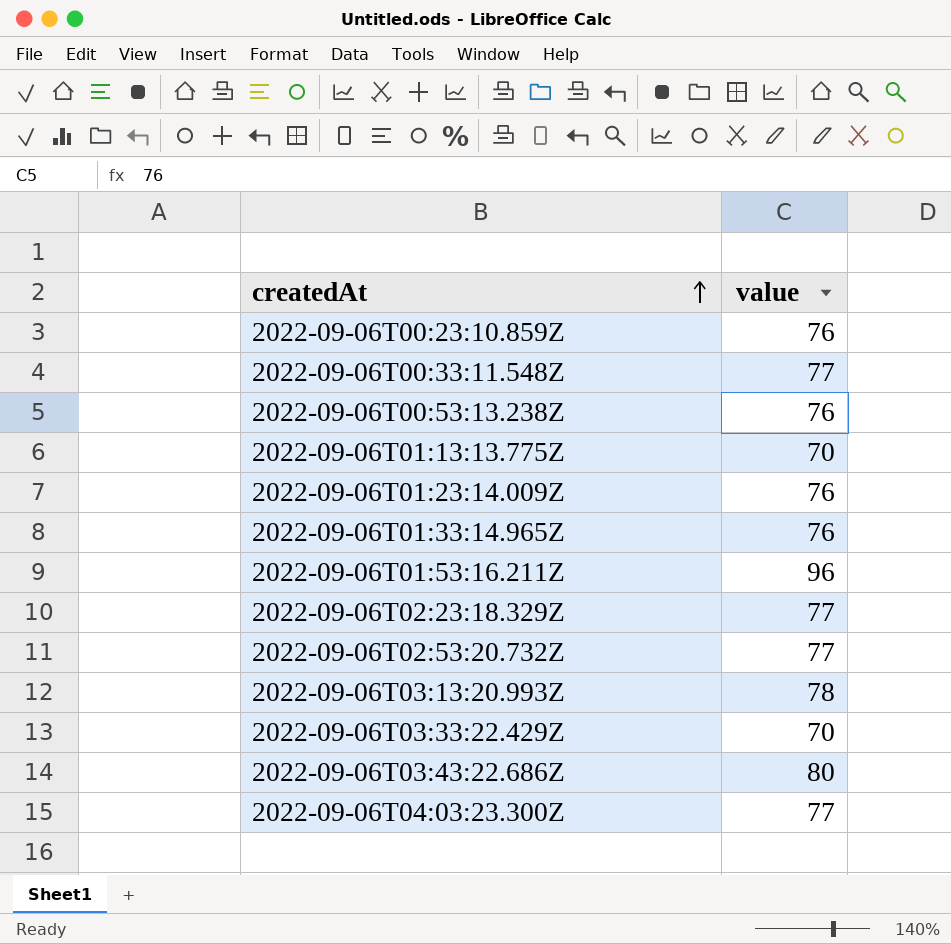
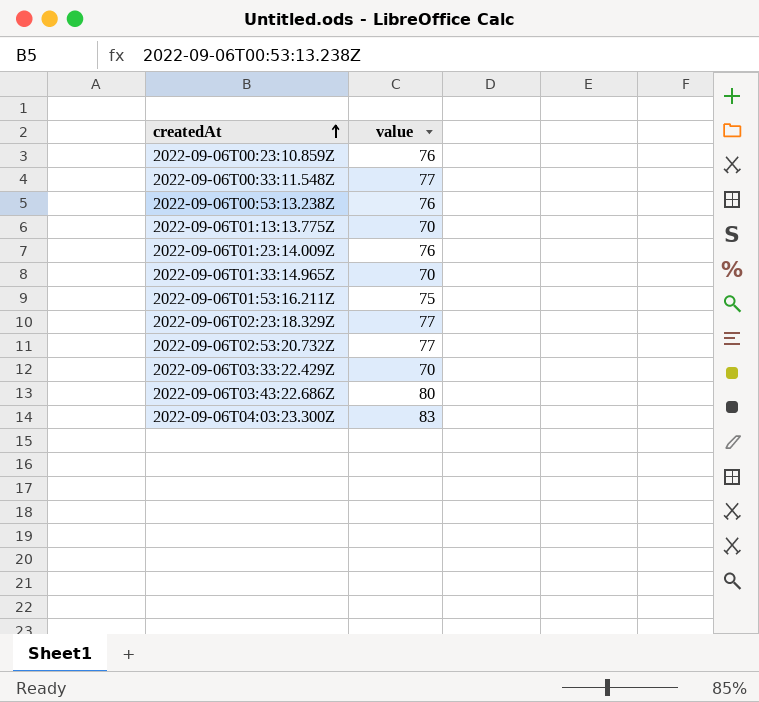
row 2022-09-06T03:13:20.993Z: 78 -> none
2022-09-06T01:33:14.965Z | value: 76 -> 70
2022-09-06T01:53:16.211Z | value: 96 -> 75
2022-09-06T04:03:23.300Z | value: 77 -> 83

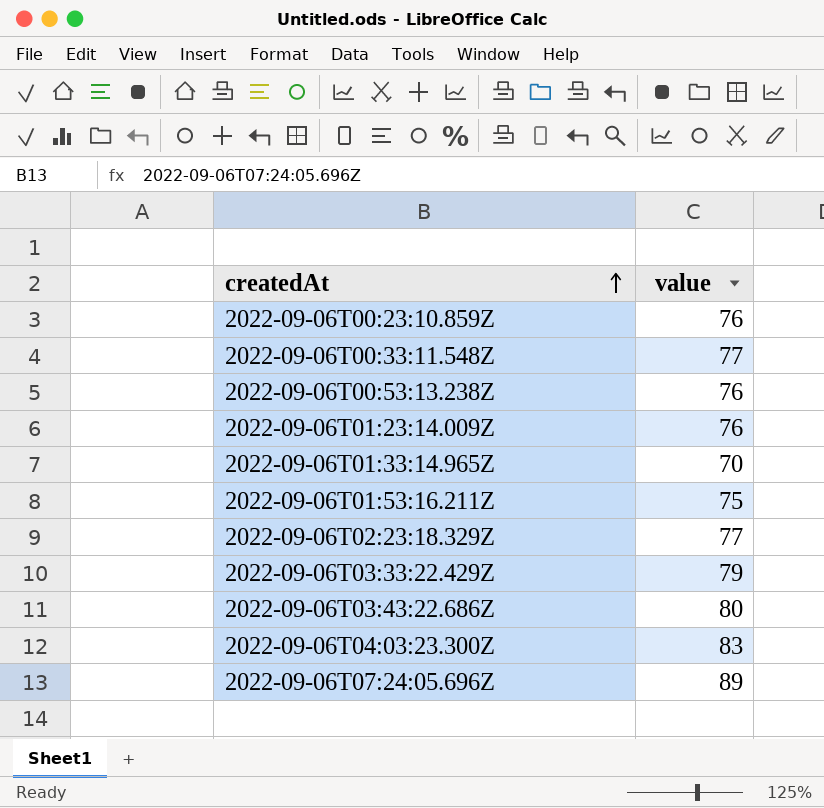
row 2022-09-06T01:13:13.775Z: 70 -> none
row 2022-09-06T02:53:20.732Z: 77 -> none
2022-09-06T03:33:22.429Z | value: 70 -> 79
row 2022-09-06T07:24:05.696Z: none -> 89

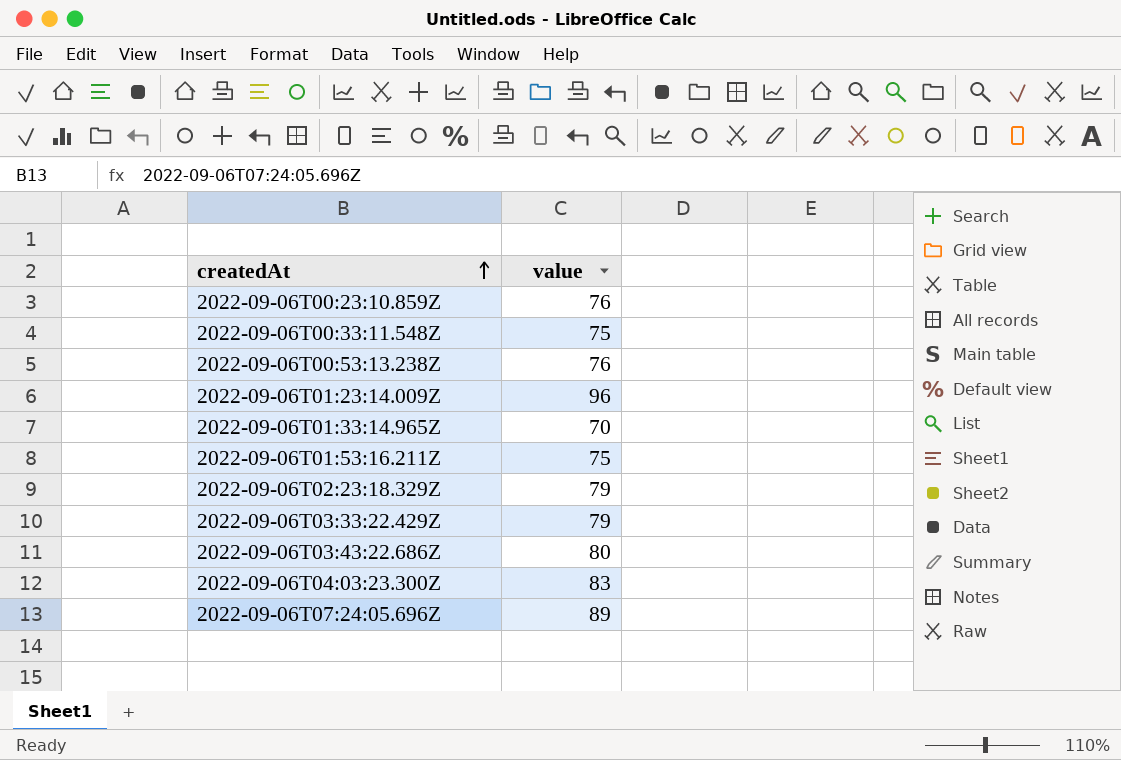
2022-09-06T00:33:11.548Z | value: 77 -> 75
2022-09-06T01:23:14.009Z | value: 76 -> 96
2022-09-06T02:23:18.329Z | value: 77 -> 79

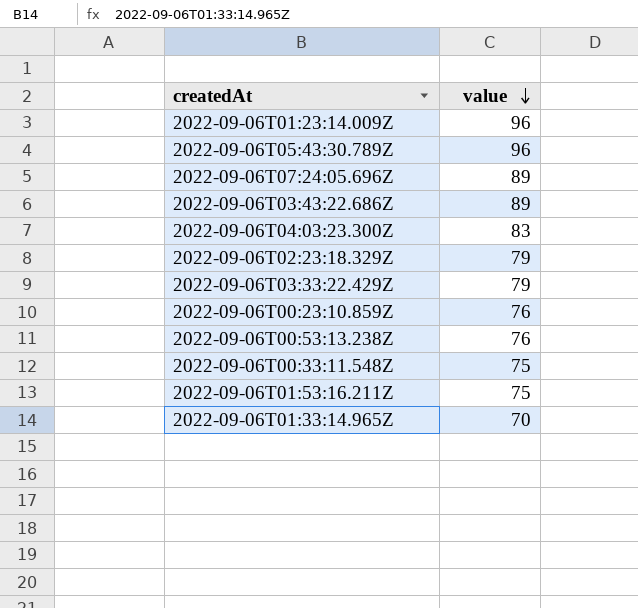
row order: createdAt ascending -> value descending
row 2022-09-06T05:43:30.789Z: none -> 96
2022-09-06T03:43:22.686Z | value: 80 -> 89

